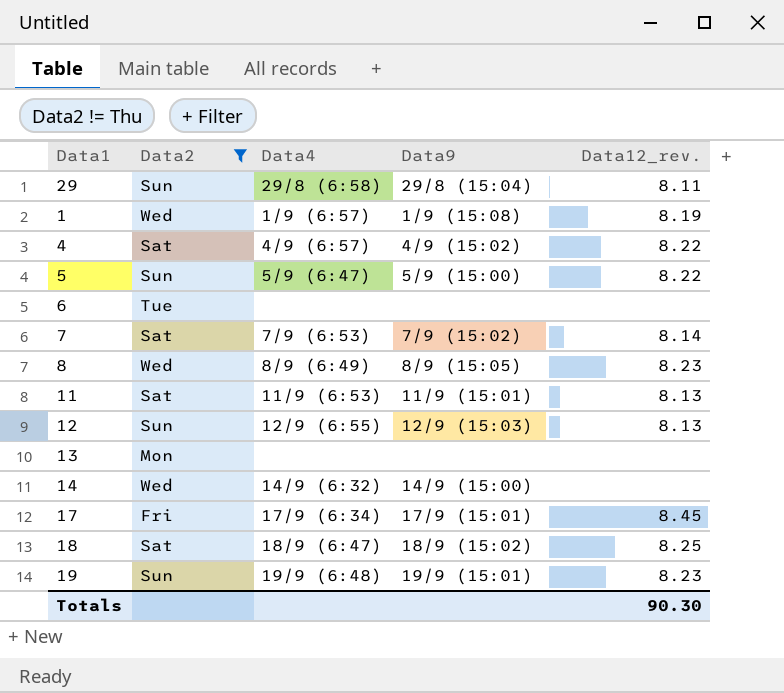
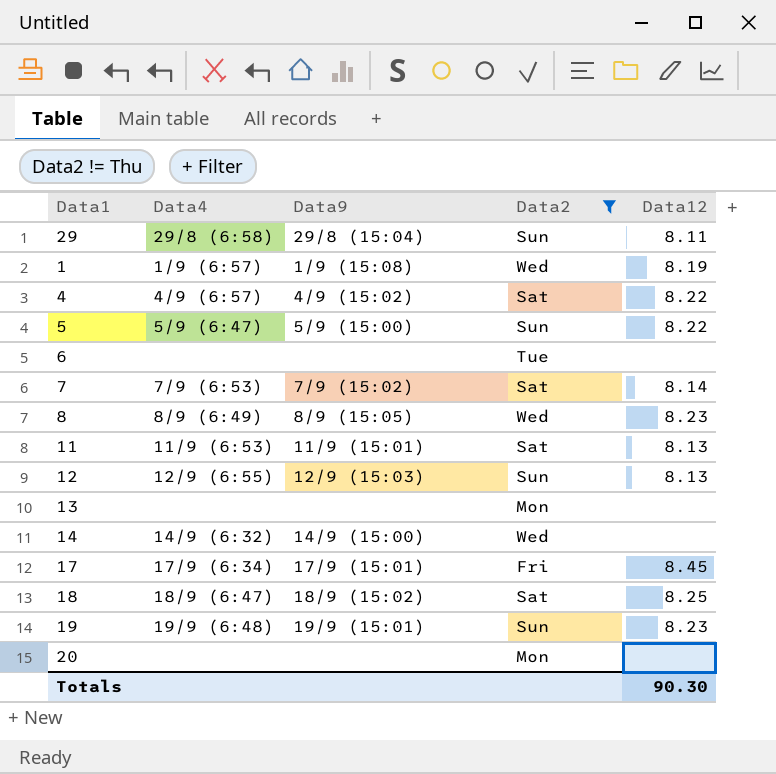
column Data2 | position: 2 -> 4
column name: Data12_rev. -> Data12
row 20: none -> none | none | Mon | none

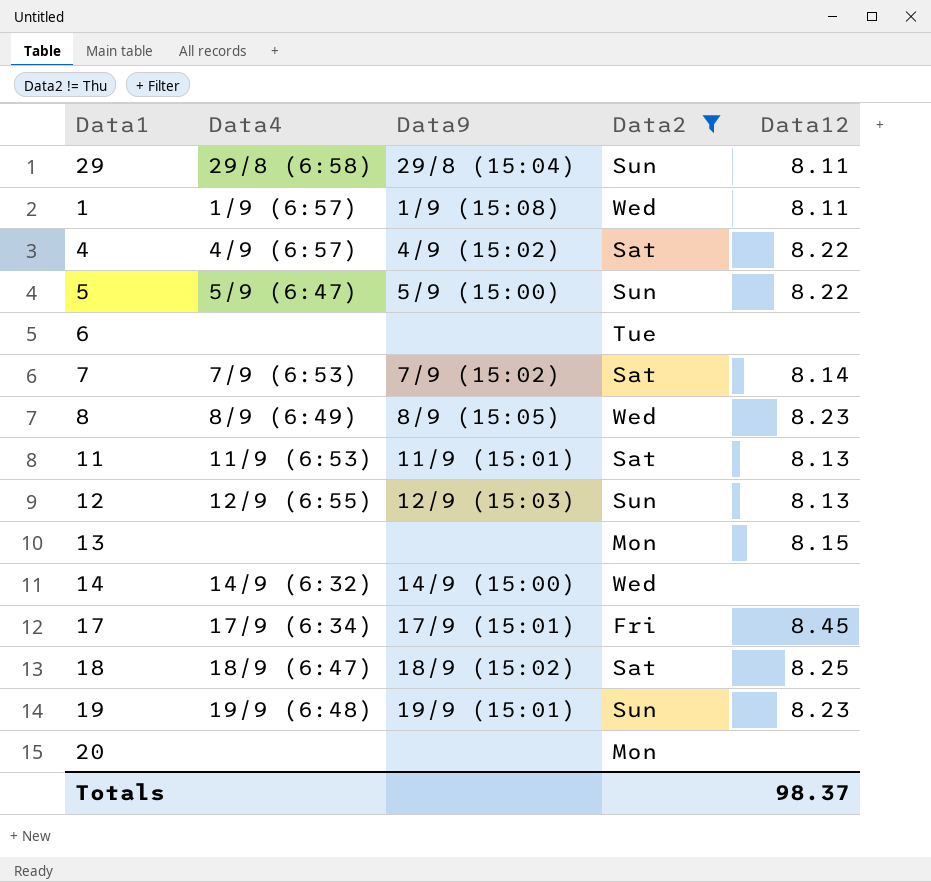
1 | Data12: 8.19 -> 8.11
13 | Data12: none -> 8.15
Totals | Data12: 90.30 -> 98.37

